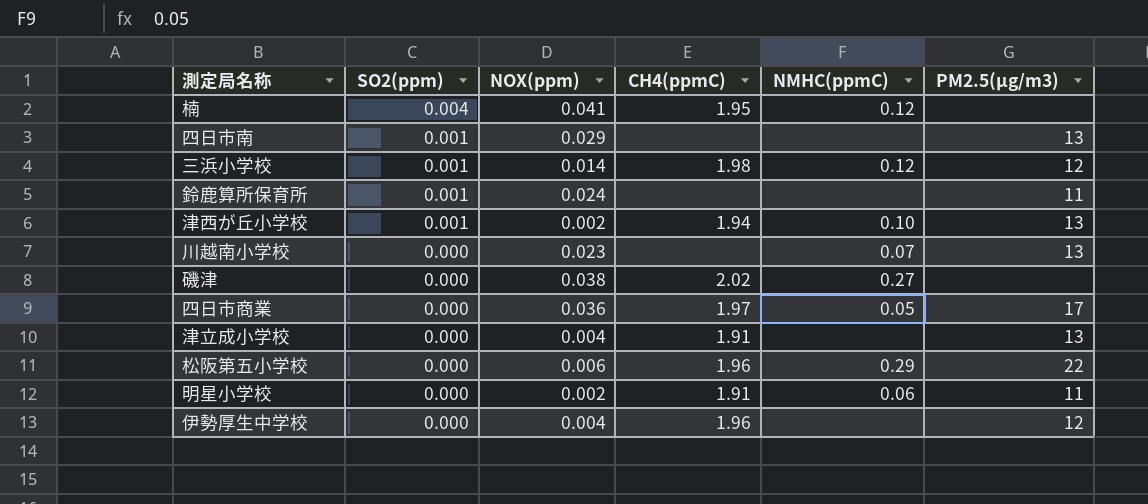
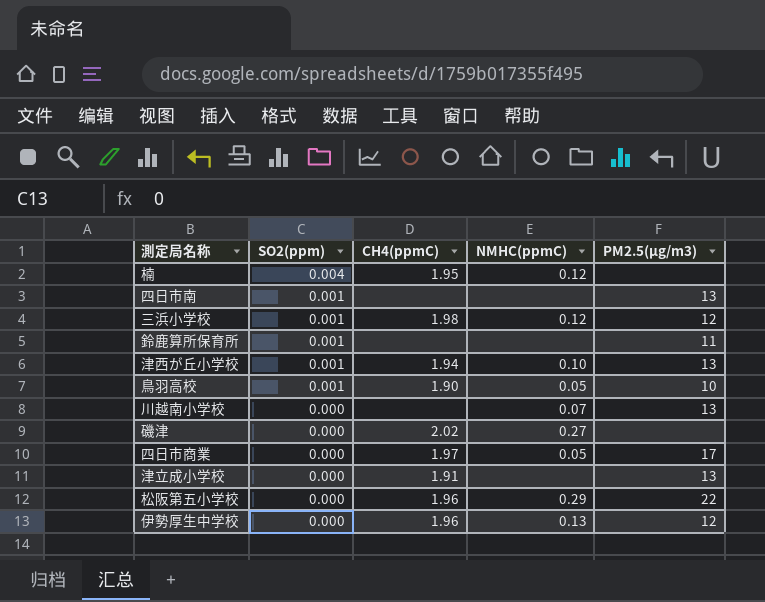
column NOX(ppm) | position: 3 -> none
row 明星小学校: 0.000 | 0.002 | 1.91 | 0.06 | 11 -> none
row 鳥羽高校: none -> 0.001 | 1.90 | 0.05 | 10
伊勢厚生中学校 | NMHC(ppmC): none -> 0.13

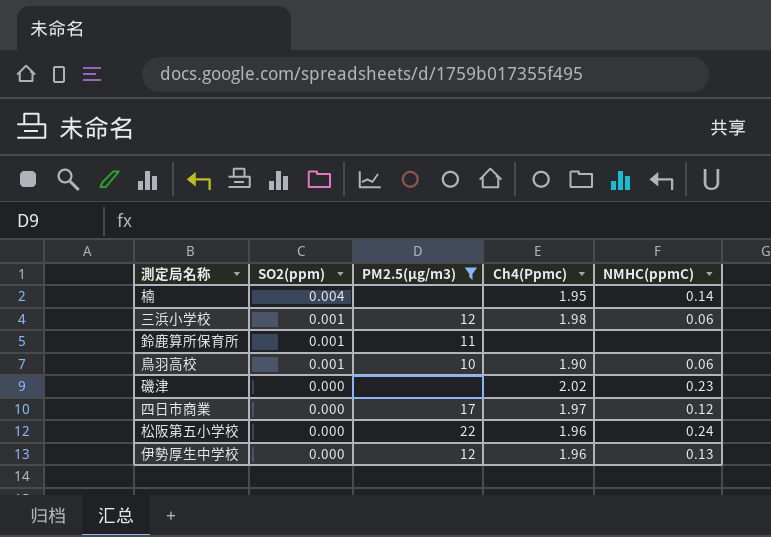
filter: none -> PM2.5(μg/m3) != 13
column PM2.5(μg/m3) | position: 5 -> 3
column name: CH4(ppmC) -> Ch4(Ppmc)
楠 | NMHC(ppmC): 0.12 -> 0.14
三浜小学校 | NMHC(ppmC): 0.12 -> 0.06
鳥羽高校 | NMHC(ppmC): 0.05 -> 0.06
磯津 | NMHC(ppmC): 0.27 -> 0.23
四日市商業 | NMHC(ppmC): 0.05 -> 0.12
松阪第五小学校 | NMHC(ppmC): 0.29 -> 0.24

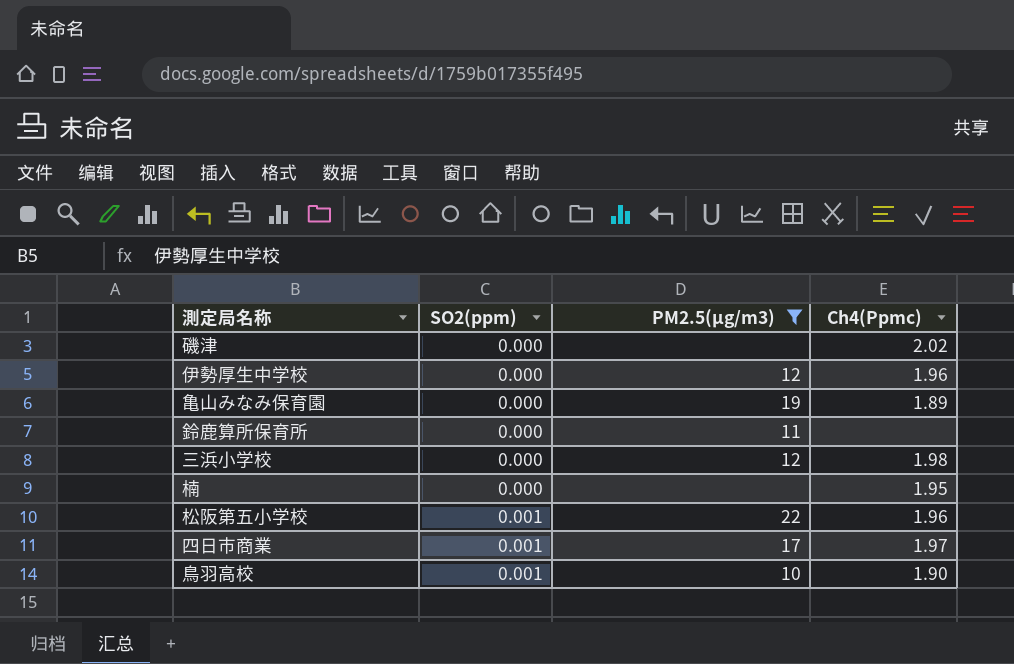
row order: SO2(ppm) descending -> SO2(ppm) ascending
column NMHC(ppmC) | position: 5 -> none
row 亀山みなみ保育園: none -> 0.000 | 19 | 1.89
鈴鹿算所保育所 | SO2(ppm): 0.001 -> 0.000
三浜小学校 | SO2(ppm): 0.001 -> 0.000
楠 | SO2(ppm): 0.004 -> 0.000
松阪第五小学校 | SO2(ppm): 0.000 -> 0.001
四日市商業 | SO2(ppm): 0.000 -> 0.001

